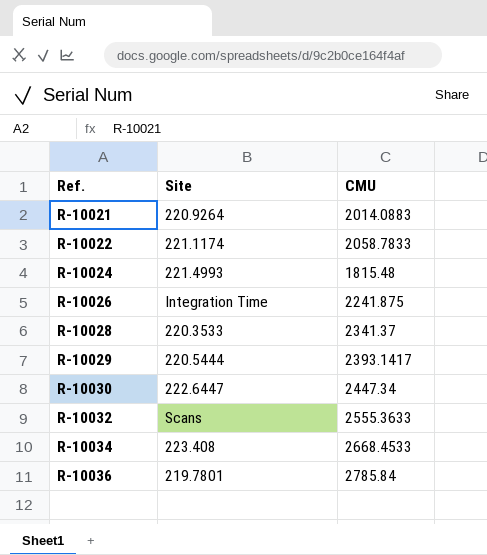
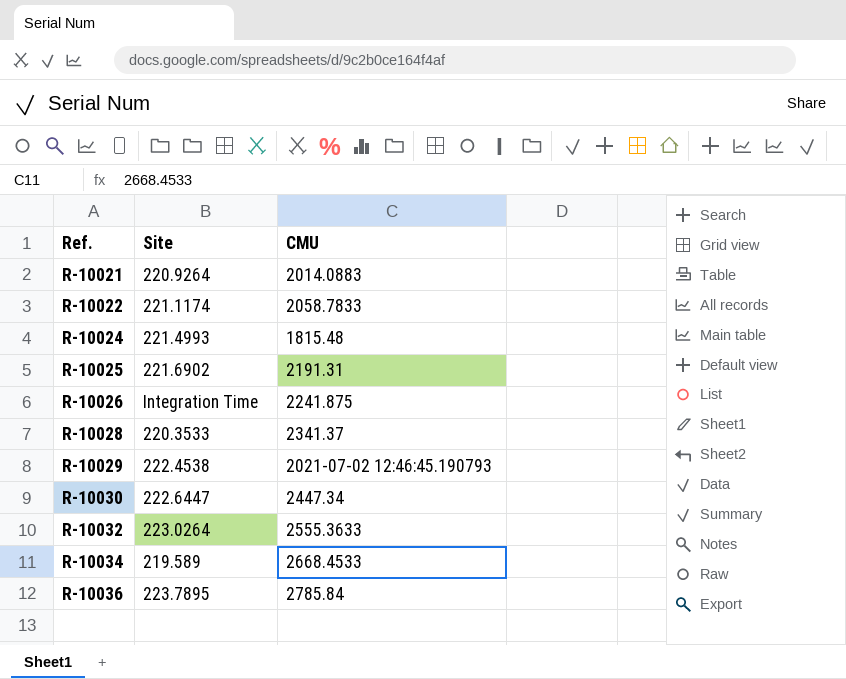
row R-10025: none -> 221.6902 | 2191.31
R-10029 | Site: 220.5444 -> 222.4538
R-10029 | CMU: 2393.1417 -> 2021-07-02 12:46:45.190793
R-10032 | Site: Scans -> 223.0264
R-10034 | Site: 223.408 -> 219.589
R-10036 | Site: 219.7801 -> 223.7895

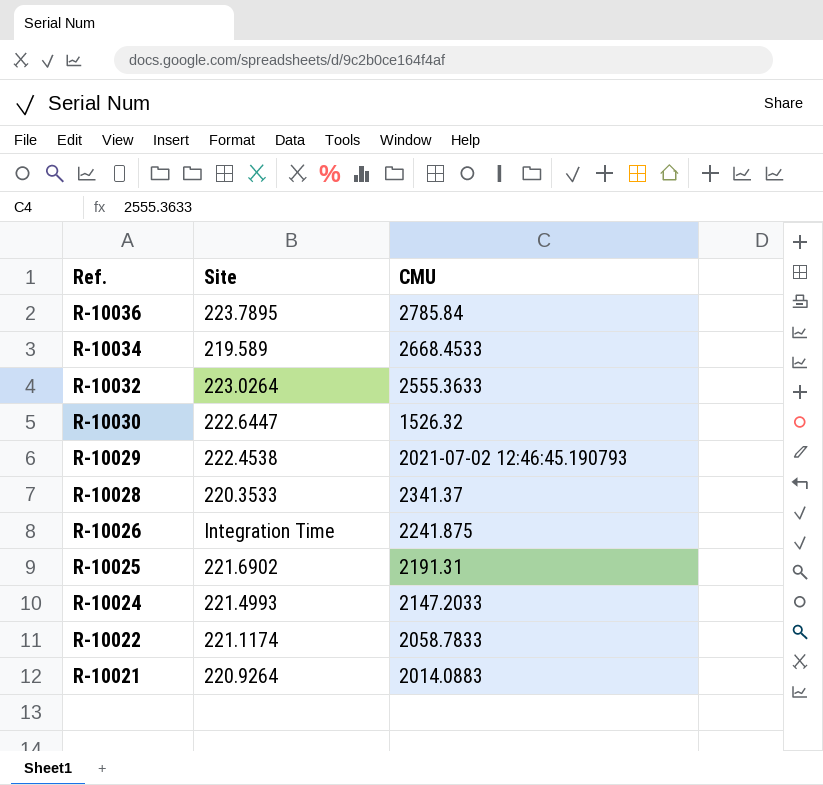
row order: Ref. ascending -> Ref. descending
R-10030 | CMU: 2447.34 -> 1526.32
R-10024 | CMU: 1815.48 -> 2147.2033

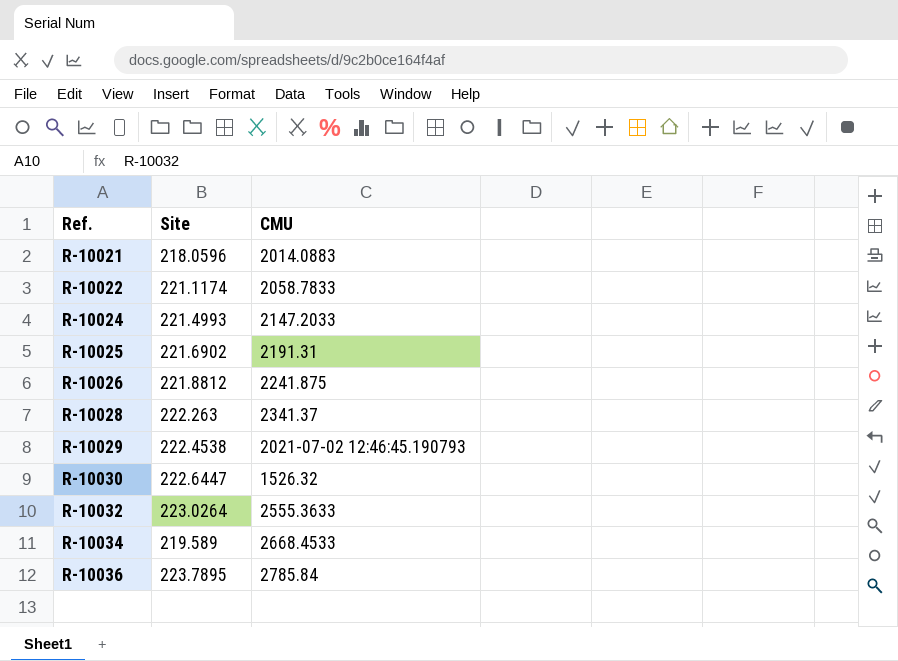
row order: Ref. descending -> Ref. ascending
R-10021 | Site: 220.9264 -> 218.0596
R-10026 | Site: Integration Time -> 221.8812
R-10028 | Site: 220.3533 -> 222.263

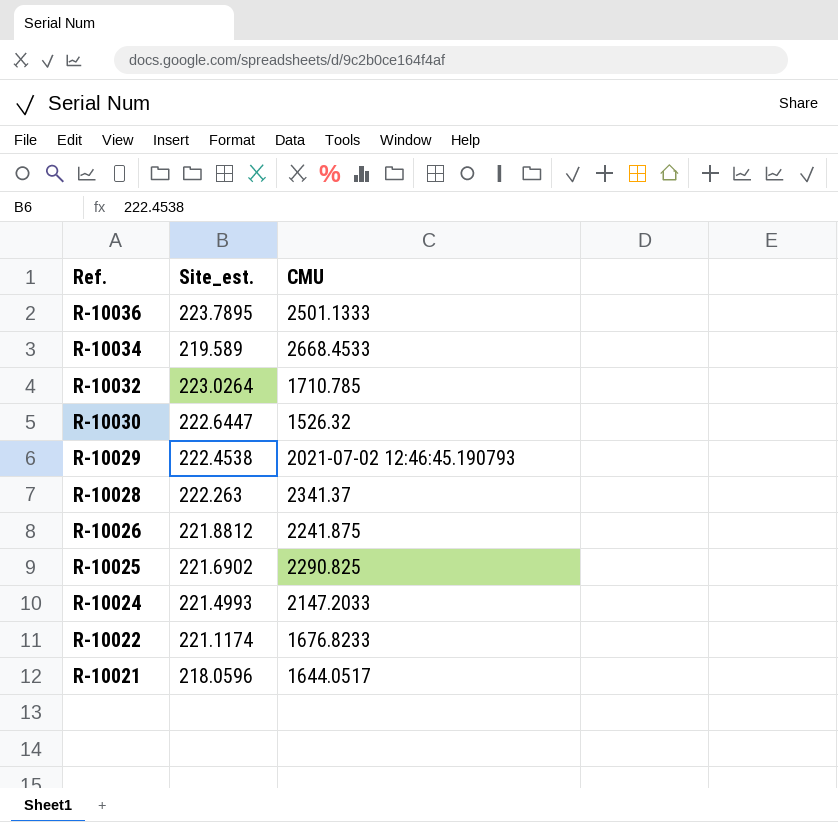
row order: Ref. ascending -> Ref. descending
column name: Site -> Site_est.
R-10036 | CMU: 2785.84 -> 2501.1333
R-10032 | CMU: 2555.3633 -> 1710.785
R-10025 | CMU: 2191.31 -> 2290.825
R-10022 | CMU: 2058.7833 -> 1676.8233
R-10021 | CMU: 2014.0883 -> 1644.0517

